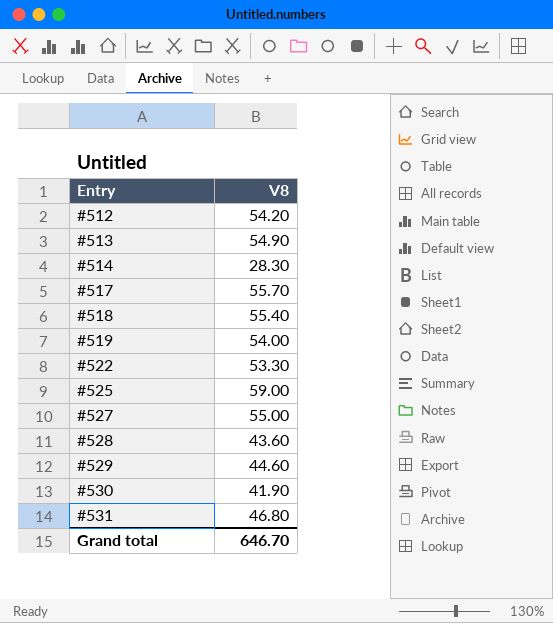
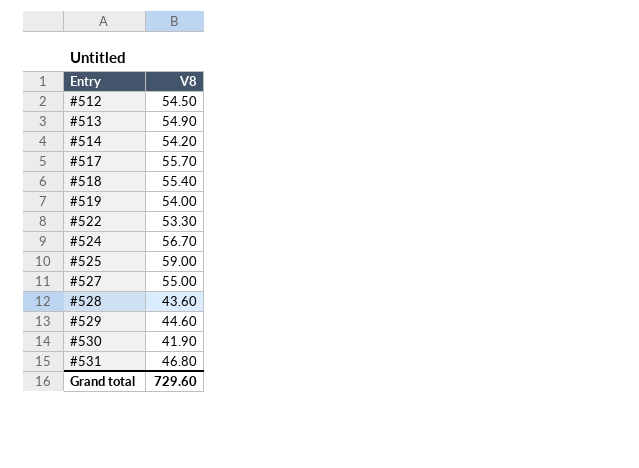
#512 | V8: 54.20 -> 54.50
#514 | V8: 28.30 -> 54.20
row #524: none -> 56.70
Grand total | V8: 646.70 -> 729.60

